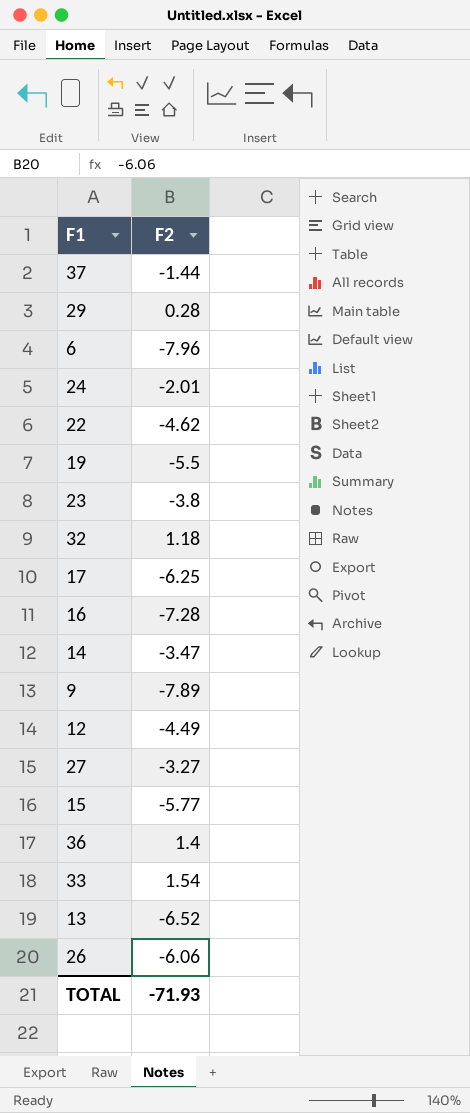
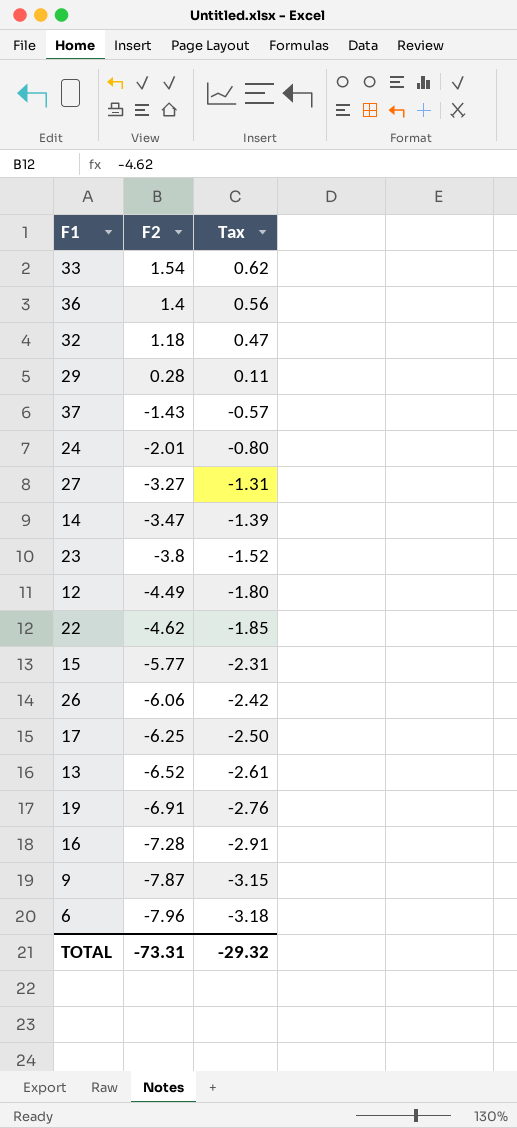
row order: none -> F2 descending
column Tax | formula: none -> [F2] * 0.4
37 | F2: -1.44 -> -1.43
19 | F2: -5.5 -> -6.91
9 | F2: -7.89 -> -7.87
TOTAL | F2: -71.93 -> -73.31

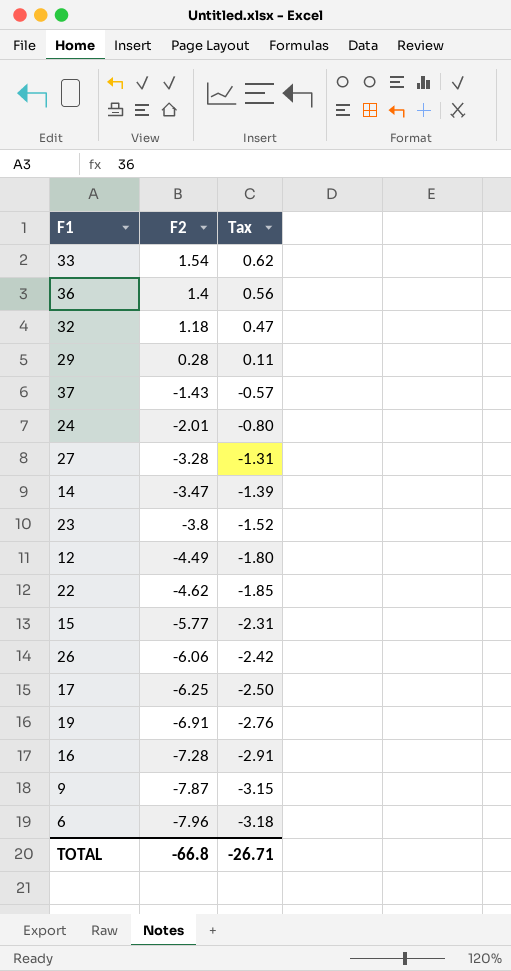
row 13: -6.52 | -2.61 -> none
27 | F2: -3.27 -> -3.28
TOTAL | F2: -73.31 -> -66.8
TOTAL | Tax: -29.32 -> -26.71

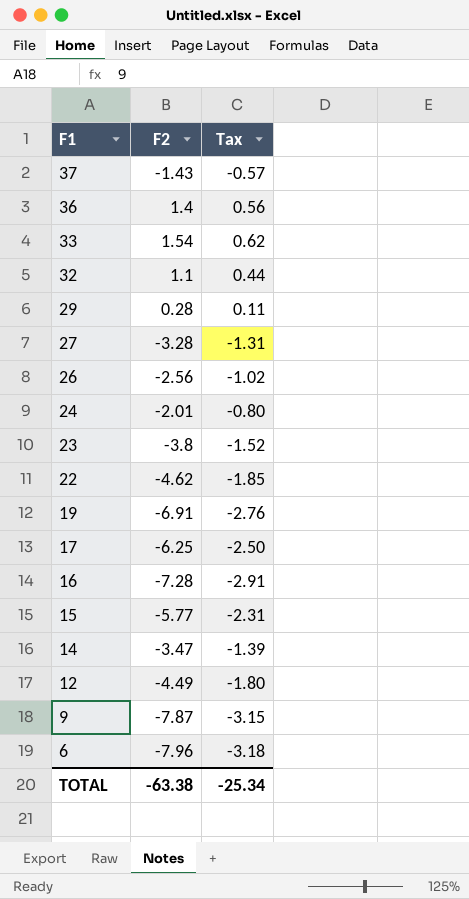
row order: F2 descending -> F1 descending
32 | F2: 1.18 -> 1.1
32 | Tax: 0.47 -> 0.44
26 | F2: -6.06 -> -2.56
26 | Tax: -2.42 -> -1.02
TOTAL | F2: -66.8 -> -63.38
TOTAL | Tax: -26.71 -> -25.34

